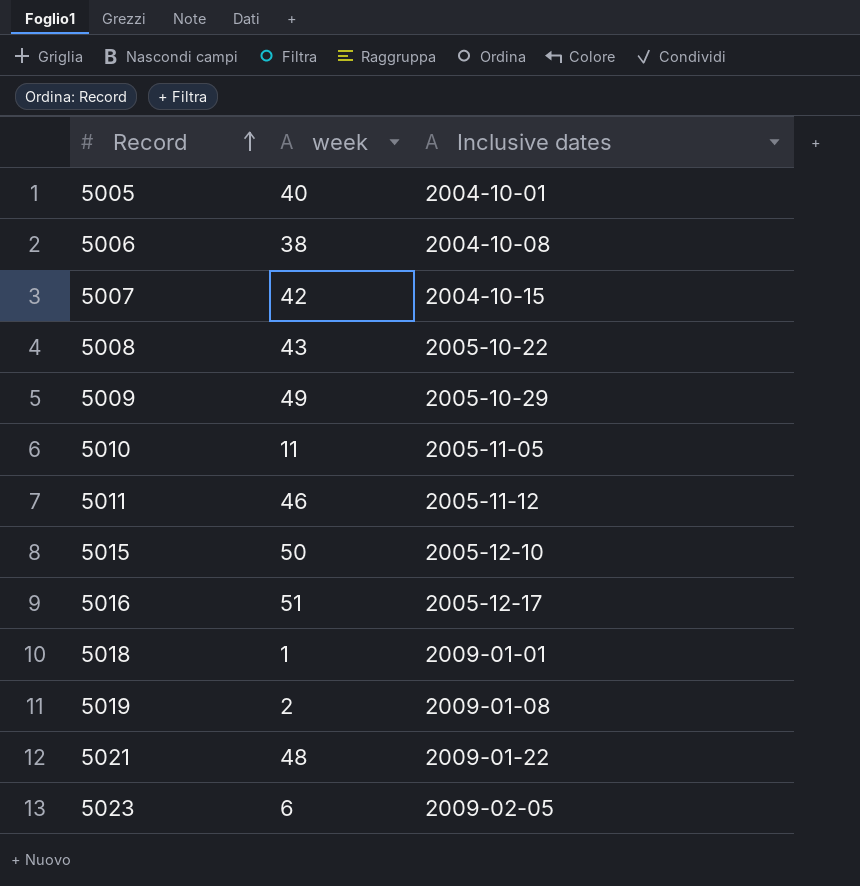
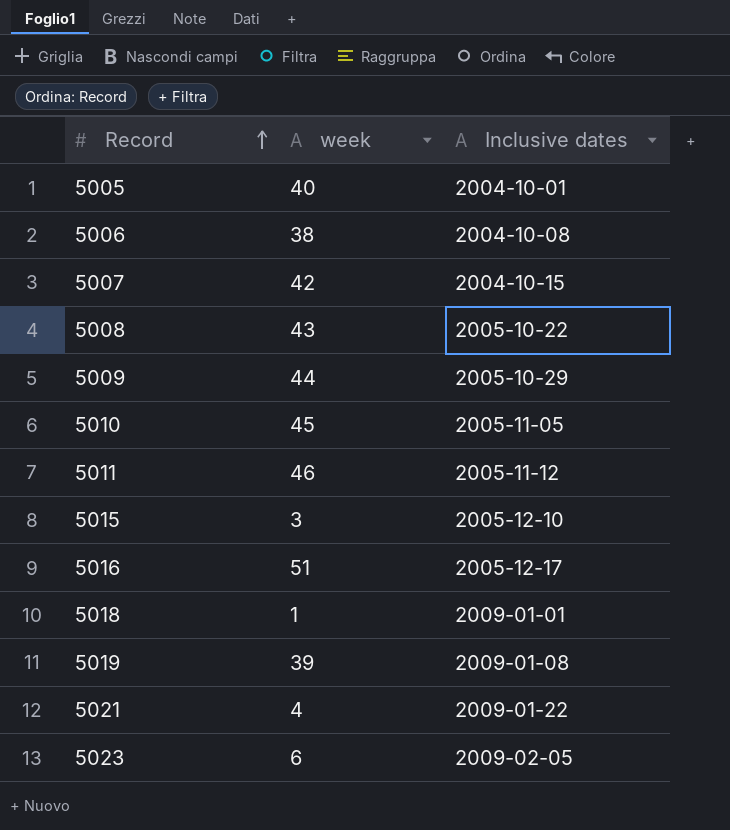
5009 | week: 49 -> 44
5010 | week: 11 -> 45
5015 | week: 50 -> 3
5019 | week: 2 -> 39
5021 | week: 48 -> 4

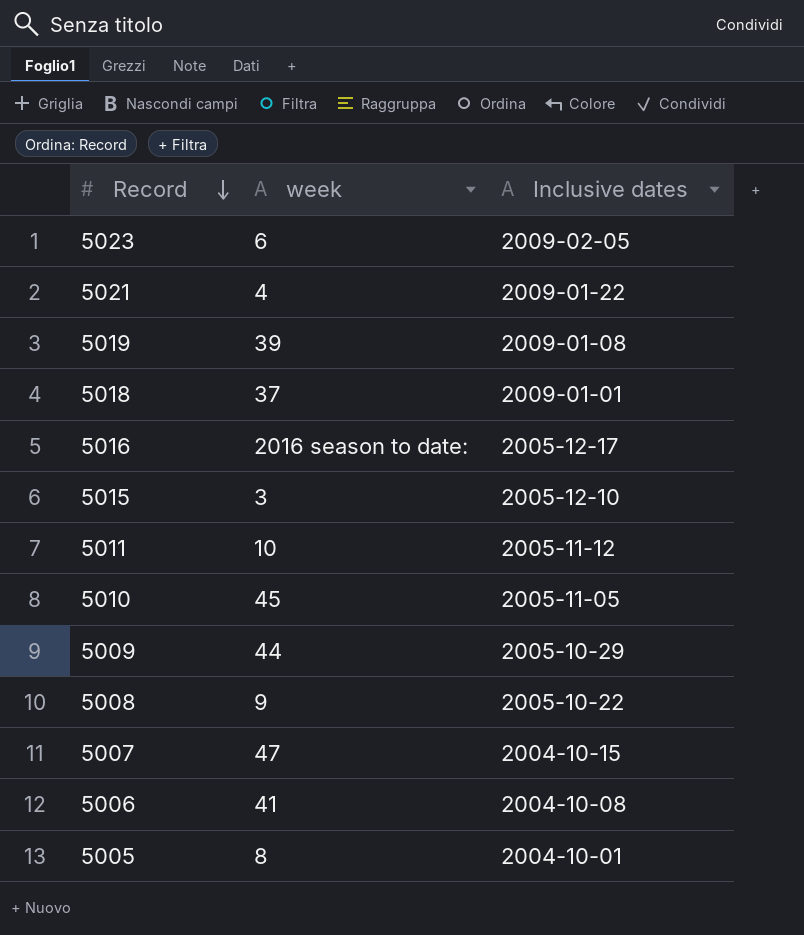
row order: Record ascending -> Record descending
5018 | week: 1 -> 37
5016 | week: 51 -> 2016 season to date:
5011 | week: 46 -> 10
5008 | week: 43 -> 9
5007 | week: 42 -> 47
5006 | week: 38 -> 41
5005 | week: 40 -> 8

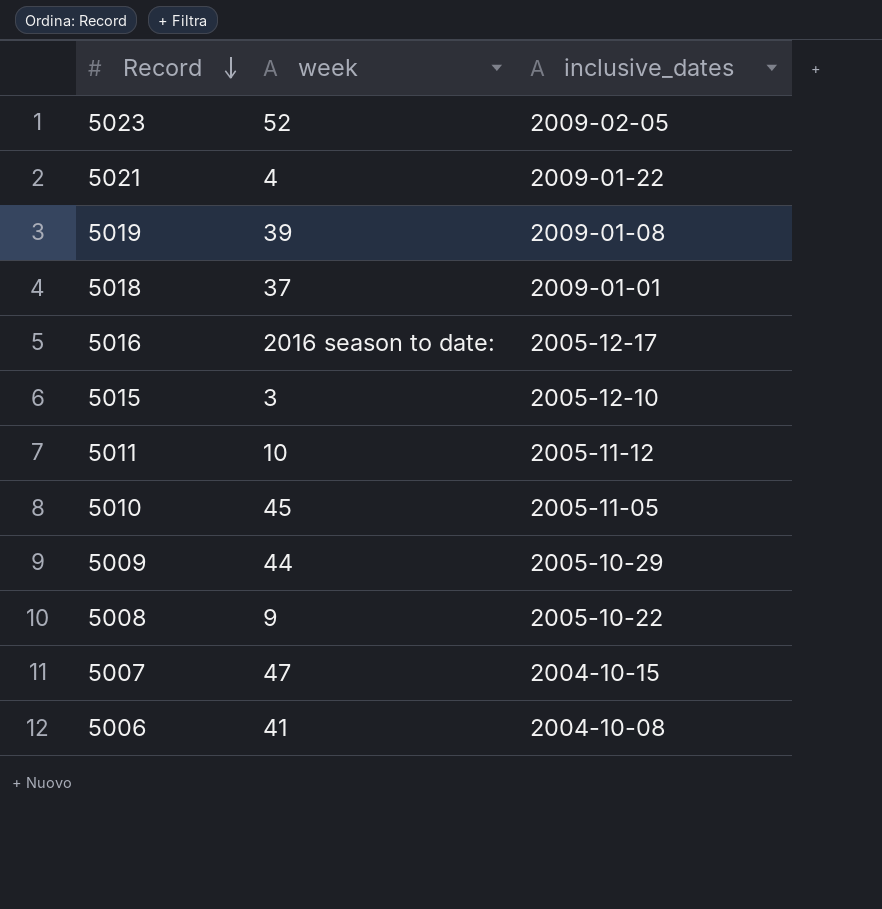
column name: Inclusive dates -> inclusive_dates
row 5005: 8 | 2004-10-01 -> none
5023 | week: 6 -> 52

